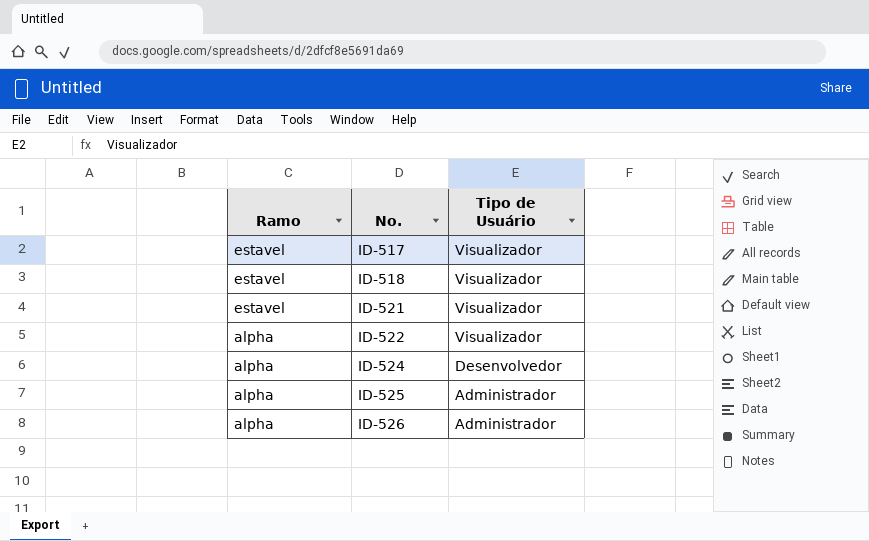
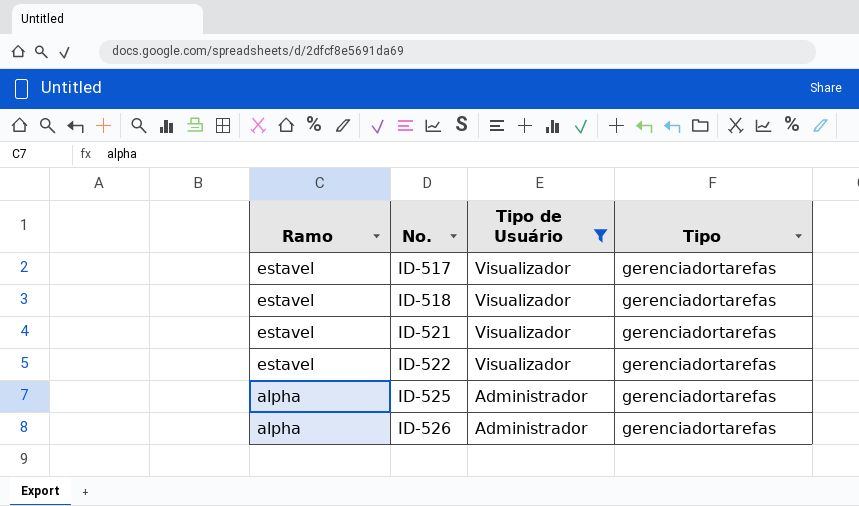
filter: none -> Tipo de Usuário != Desenvolvedor
column Tipo | position: none -> 4
ID-522 | Ramo: alpha -> estavel

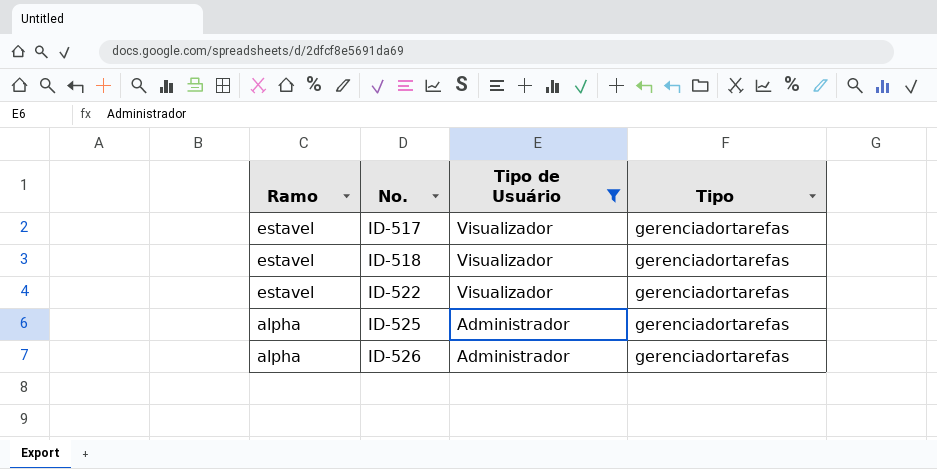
row ID-521: estavel | Visualizador | gerenciadortarefas -> none

